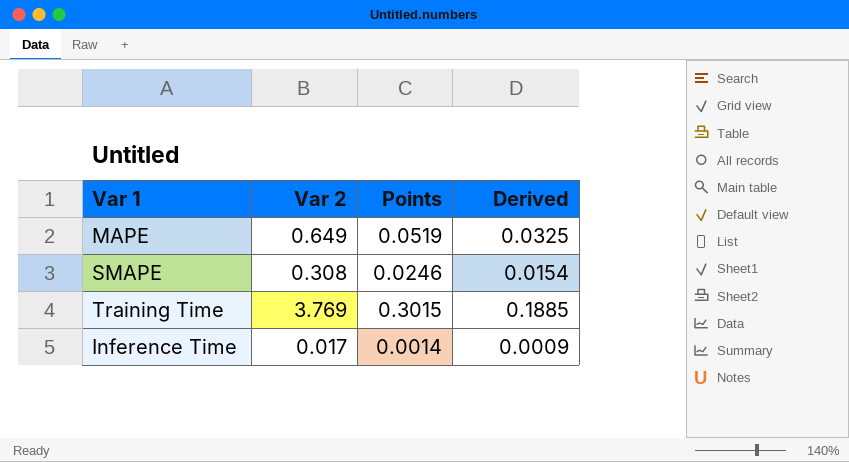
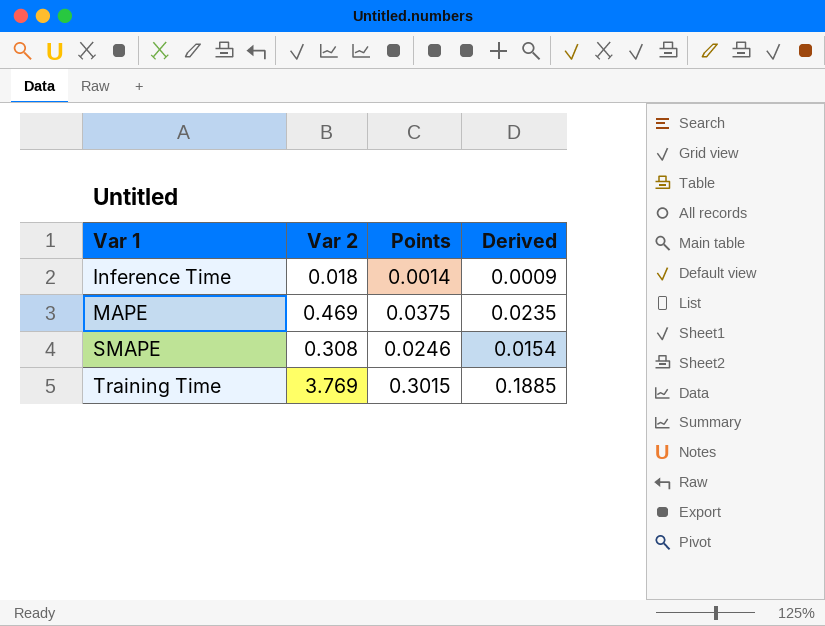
row order: none -> Var 1 ascending
Inference Time | Var 2: 0.017 -> 0.018
MAPE | Var 2: 0.649 -> 0.469
MAPE | Points: 0.0519 -> 0.0375
MAPE | Derived: 0.0325 -> 0.0235

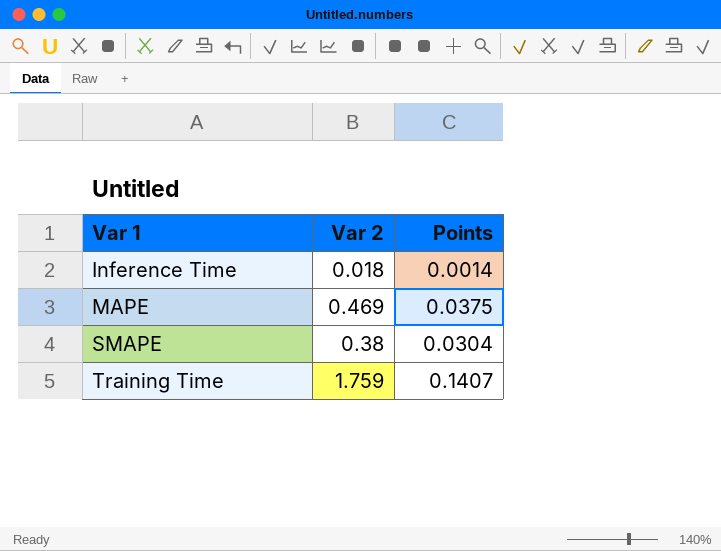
column Derived | formula: [Var 2] * 0.05 -> none
SMAPE | Var 2: 0.308 -> 0.38
SMAPE | Points: 0.0246 -> 0.0304
Training Time | Var 2: 3.769 -> 1.759
Training Time | Points: 0.3015 -> 0.1407

